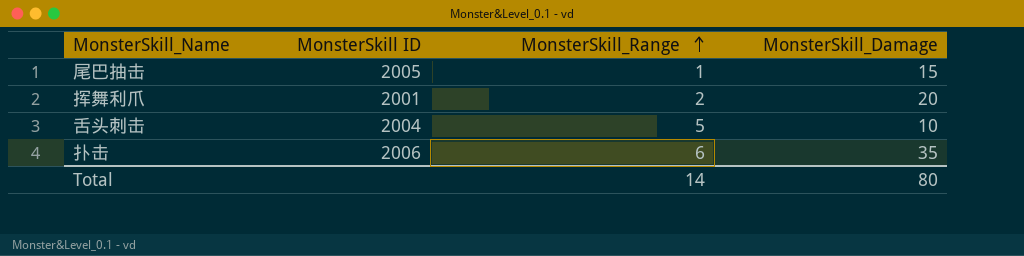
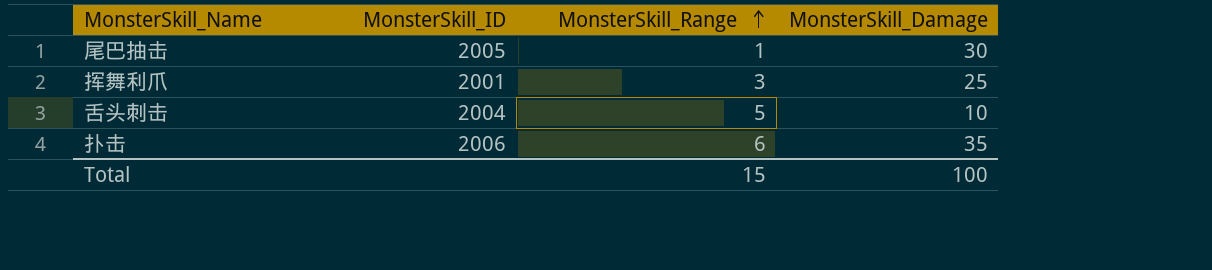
column name: MonsterSkill ID -> MonsterSkill_ID
尾巴抽击 | MonsterSkill_Damage: 15 -> 30
挥舞利爪 | MonsterSkill_Range: 2 -> 3
挥舞利爪 | MonsterSkill_Damage: 20 -> 25
Total | MonsterSkill_Range: 14 -> 15
Total | MonsterSkill_Damage: 80 -> 100

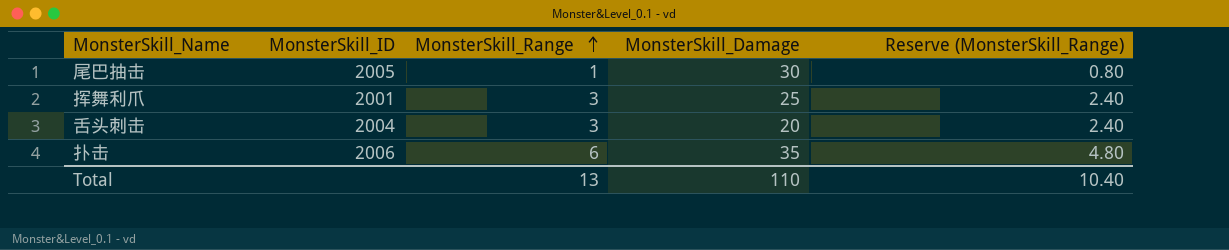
column Reserve (MonsterSkill_Range) | formula: none -> [MonsterSkill_Range] * 0.8
舌头刺击 | MonsterSkill_Range: 5 -> 3
舌头刺击 | MonsterSkill_Damage: 10 -> 20
Total | MonsterSkill_Range: 15 -> 13
Total | MonsterSkill_Damage: 100 -> 110

